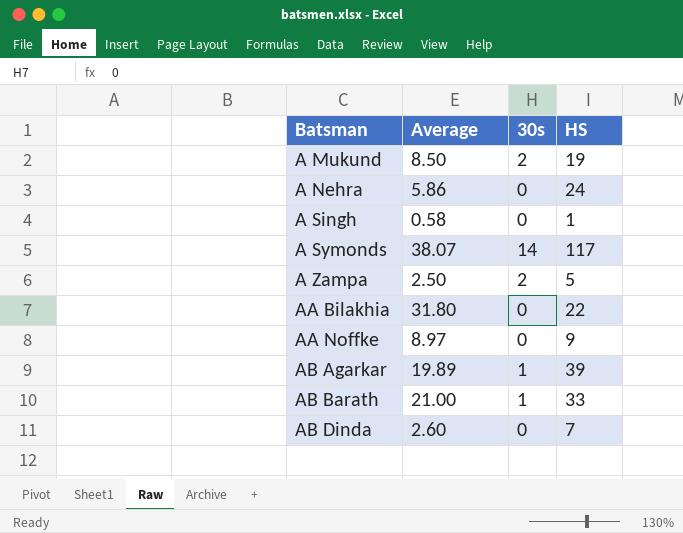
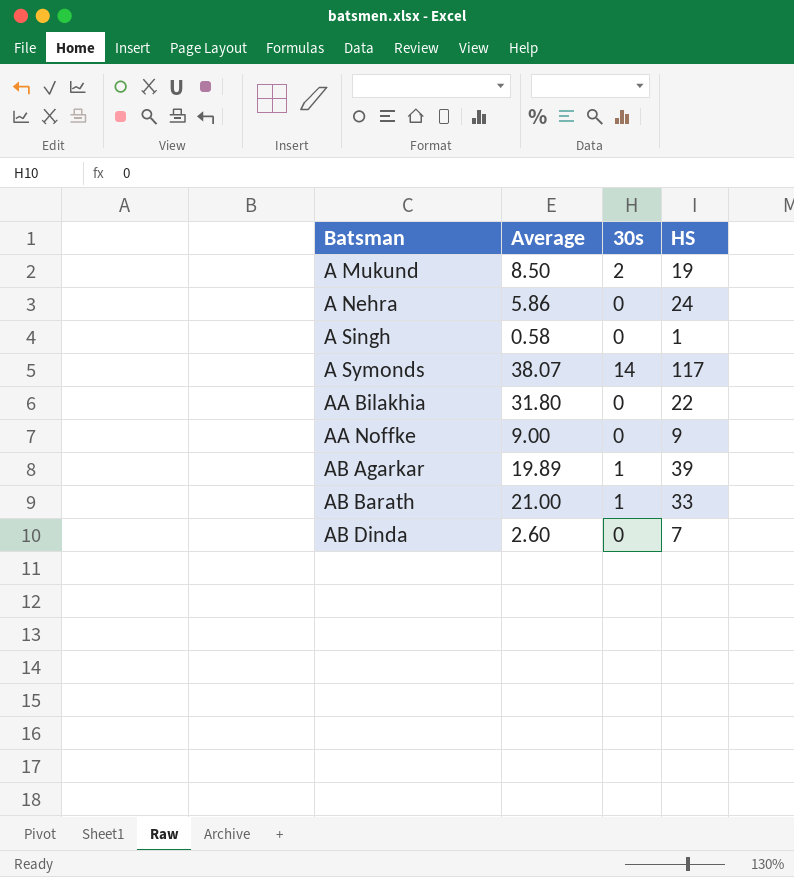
row A Zampa: 2.50 | 2 | 5 -> none
AA Noffke | Average: 8.97 -> 9.00

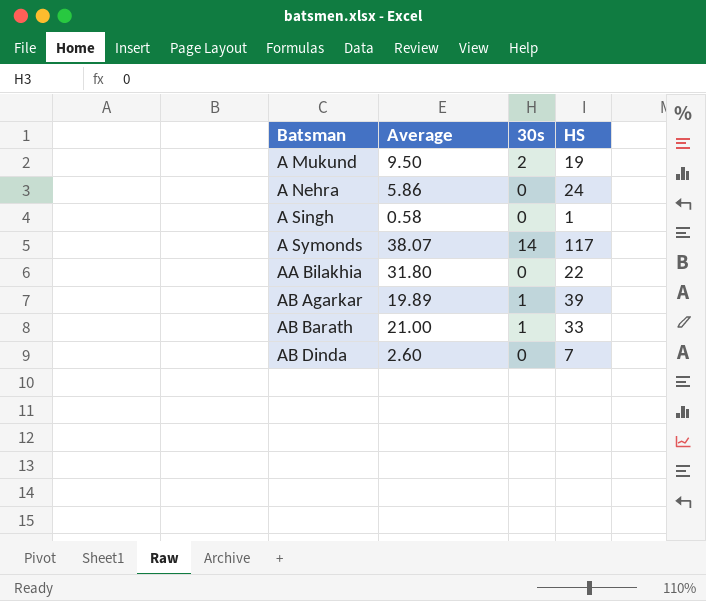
row AA Noffke: 9.00 | 0 | 9 -> none
A Mukund | Average: 8.50 -> 9.50

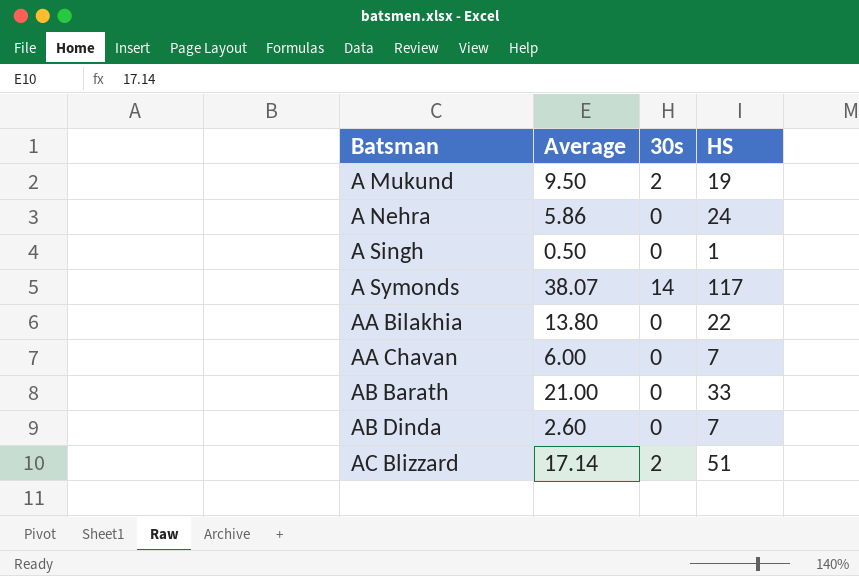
row AB Agarkar: 19.89 | 1 | 39 -> none
A Singh | Average: 0.58 -> 0.50
AA Bilakhia | Average: 31.80 -> 13.80
row AA Chavan: none -> 6.00 | 0 | 7
AB Barath | 30s: 1 -> 0
row AC Blizzard: none -> 17.14 | 2 | 51

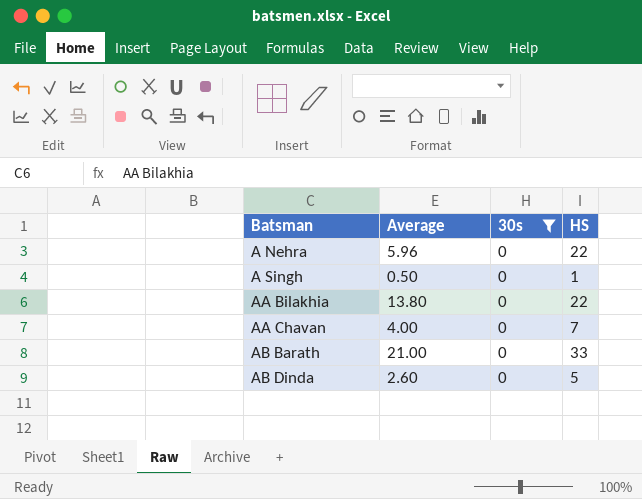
filter: none -> 30s = 0
A Nehra | Average: 5.86 -> 5.96
A Nehra | HS: 24 -> 22
AA Chavan | Average: 6.00 -> 4.00
AB Dinda | HS: 7 -> 5

